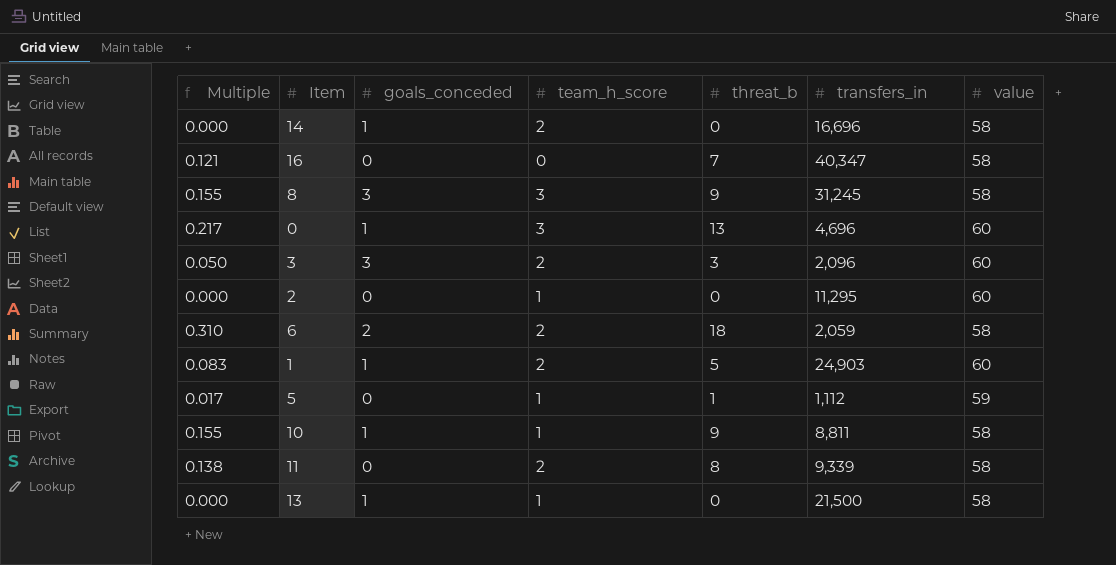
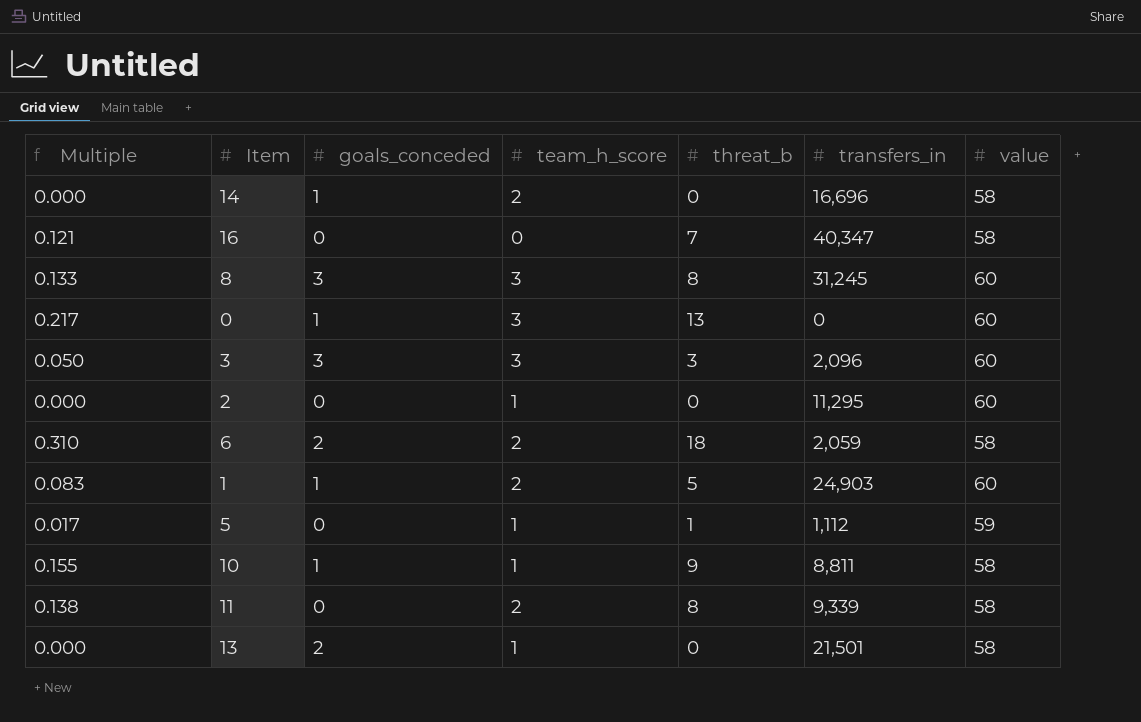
8 | Multiple: 0.155 -> 0.133
8 | threat_b: 9 -> 8
8 | value: 58 -> 60
0 | transfers_in: 4,696 -> 0
3 | team_h_score: 2 -> 3
13 | goals_conceded: 1 -> 2
13 | transfers_in: 21,500 -> 21,501

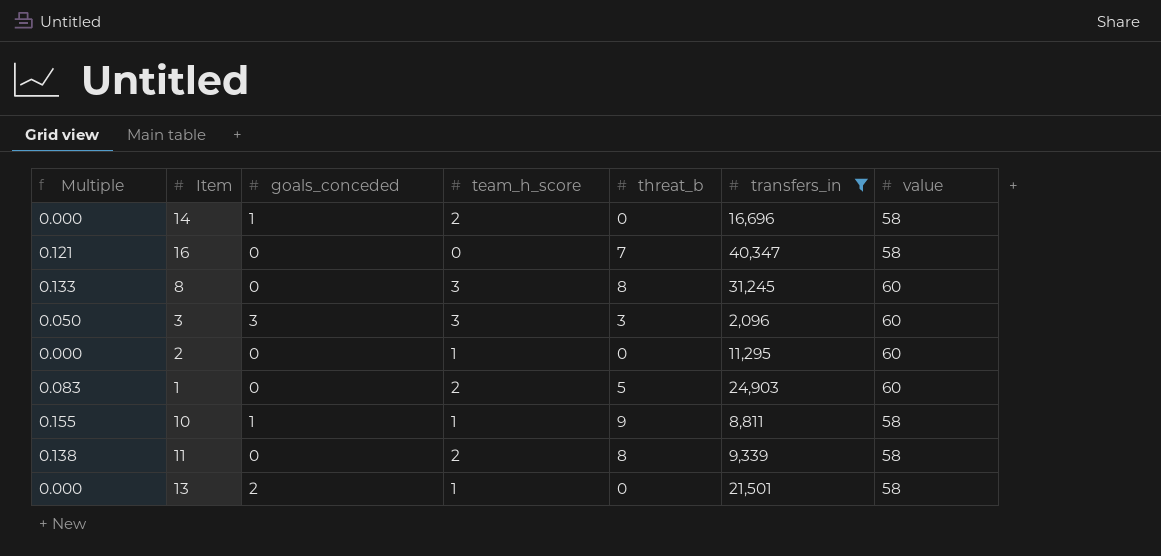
filter: none -> transfers_in >= 2,096
8 | goals_conceded: 3 -> 0
1 | goals_conceded: 1 -> 0

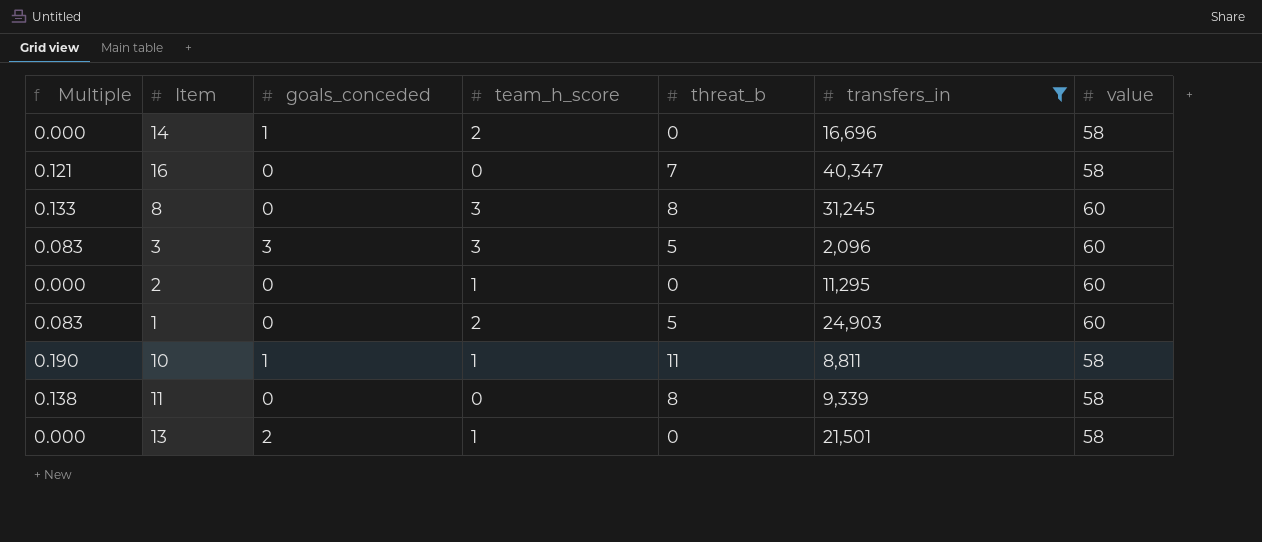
3 | Multiple: 0.050 -> 0.083
3 | threat_b: 3 -> 5
10 | Multiple: 0.155 -> 0.190
10 | threat_b: 9 -> 11
11 | team_h_score: 2 -> 0

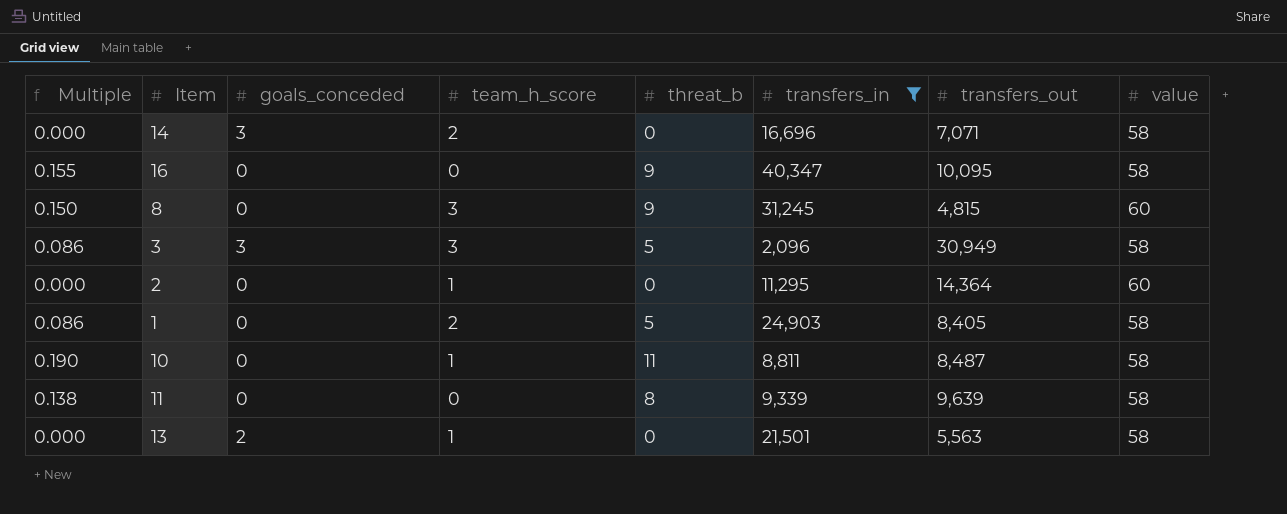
column transfers_out | position: none -> 7
14 | goals_conceded: 1 -> 3
16 | Multiple: 0.121 -> 0.155
16 | threat_b: 7 -> 9
8 | Multiple: 0.133 -> 0.150
8 | threat_b: 8 -> 9
3 | Multiple: 0.083 -> 0.086
3 | value: 60 -> 58
1 | Multiple: 0.083 -> 0.086
1 | value: 60 -> 58
10 | goals_conceded: 1 -> 0

